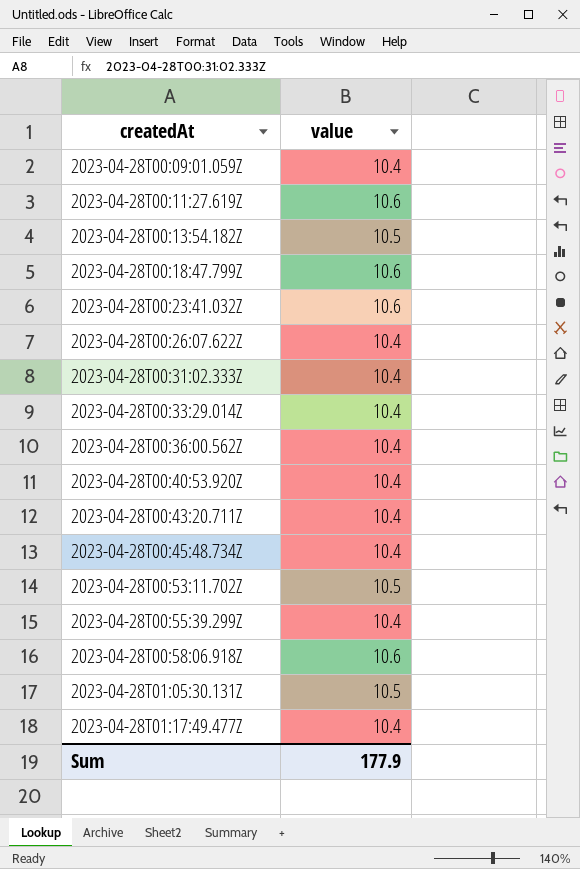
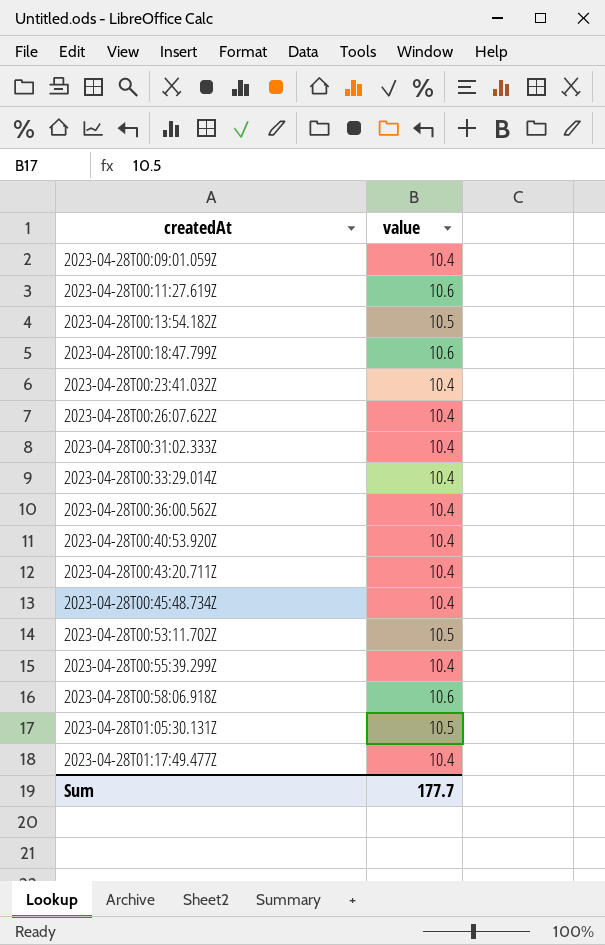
2023-04-28T00:23:41.032Z | value: 10.6 -> 10.4
Sum | value: 177.9 -> 177.7

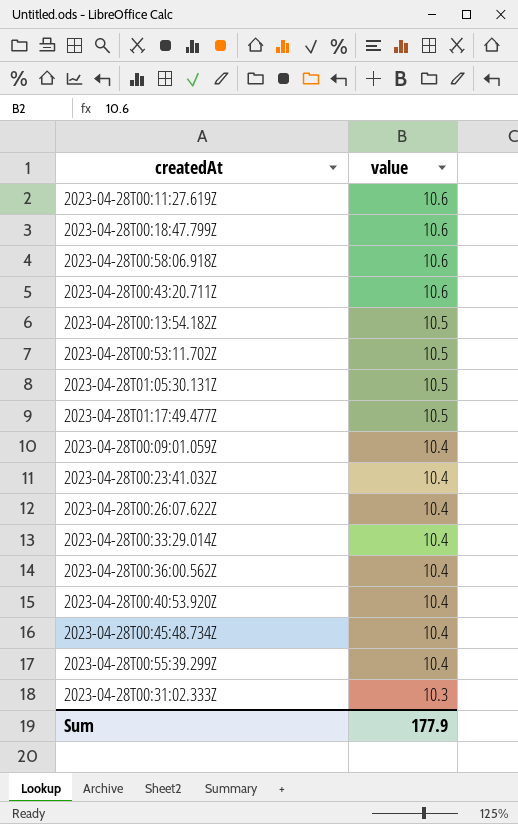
row order: createdAt ascending -> value descending
2023-04-28T00:43:20.711Z | value: 10.4 -> 10.6
2023-04-28T01:17:49.477Z | value: 10.4 -> 10.5
2023-04-28T00:31:02.333Z | value: 10.4 -> 10.3
Sum | value: 177.7 -> 177.9

